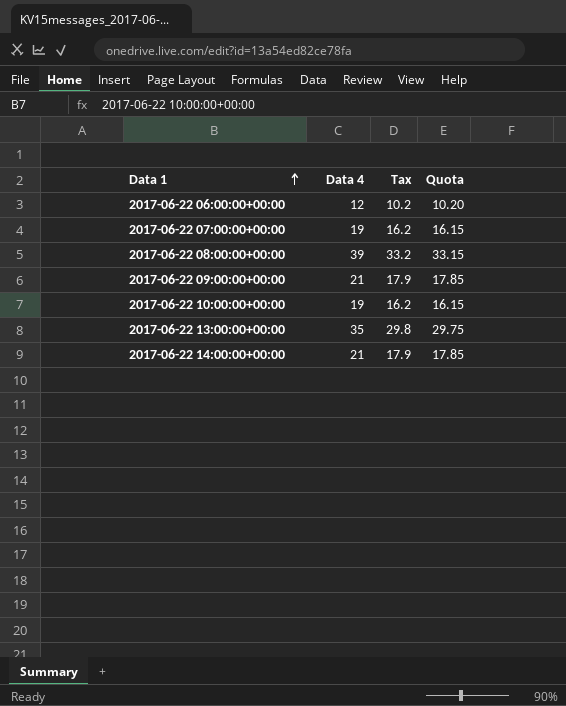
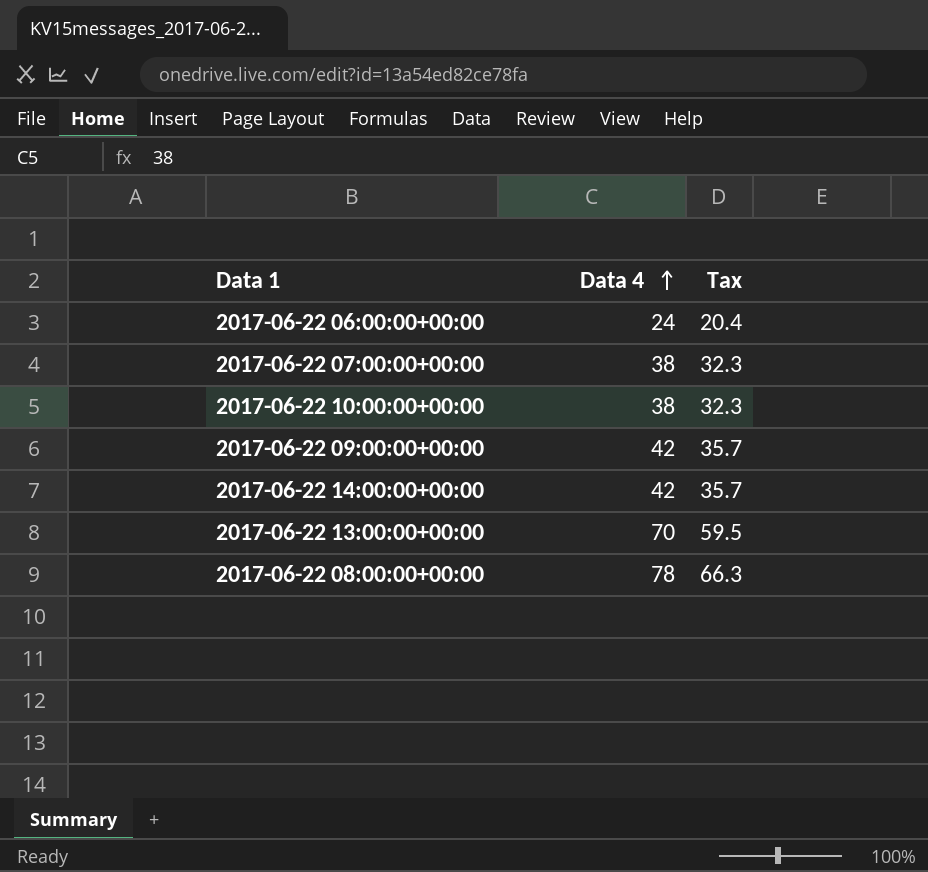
row order: Data 1 ascending -> Data 4 ascending
column Quota | formula: [Data 4] * 0.85 -> none
2017-06-22 06:00:00+00:00 | Data 4: 12 -> 24
2017-06-22 06:00:00+00:00 | Tax: 10.2 -> 20.4
2017-06-22 07:00:00+00:00 | Data 4: 19 -> 38
2017-06-22 07:00:00+00:00 | Tax: 16.2 -> 32.3
2017-06-22 10:00:00+00:00 | Data 4: 19 -> 38
2017-06-22 10:00:00+00:00 | Tax: 16.2 -> 32.3
2017-06-22 09:00:00+00:00 | Data 4: 21 -> 42
2017-06-22 09:00:00+00:00 | Tax: 17.9 -> 35.7
2017-06-22 14:00:00+00:00 | Data 4: 21 -> 42
2017-06-22 14:00:00+00:00 | Tax: 17.9 -> 35.7
2017-06-22 13:00:00+00:00 | Data 4: 35 -> 70
2017-06-22 13:00:00+00:00 | Tax: 29.8 -> 59.5
2017-06-22 08:00:00+00:00 | Data 4: 39 -> 78
2017-06-22 08:00:00+00:00 | Tax: 33.2 -> 66.3

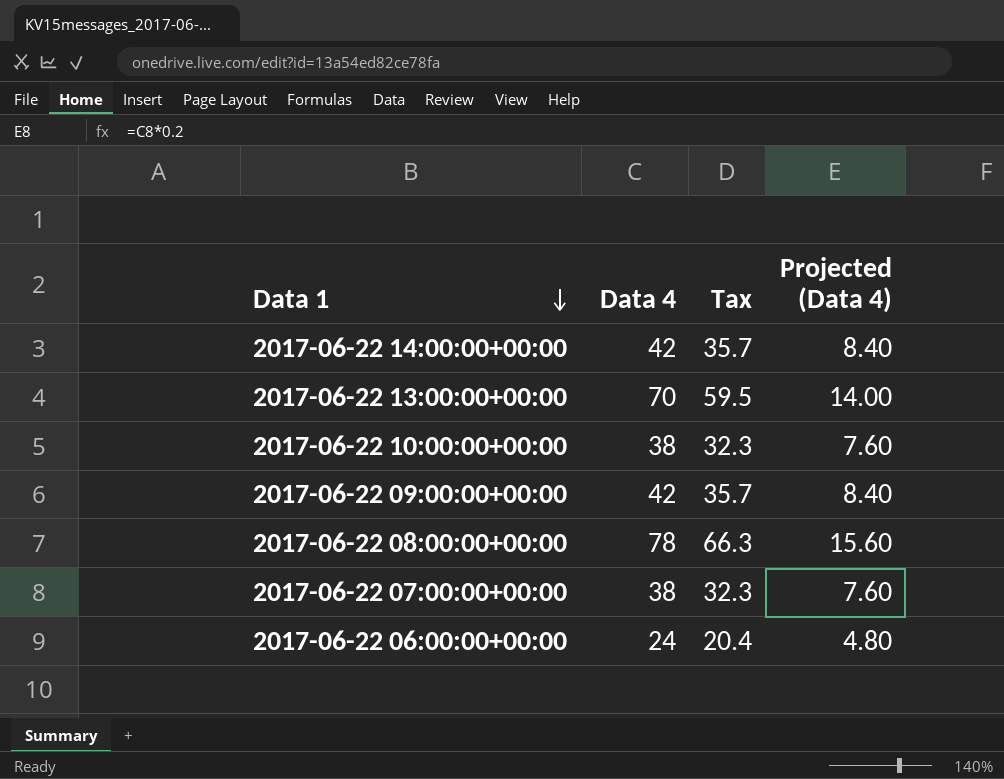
row order: Data 4 ascending -> Data 1 descending
column Projected (Data 4) | formula: none -> [Data 4] * 0.2

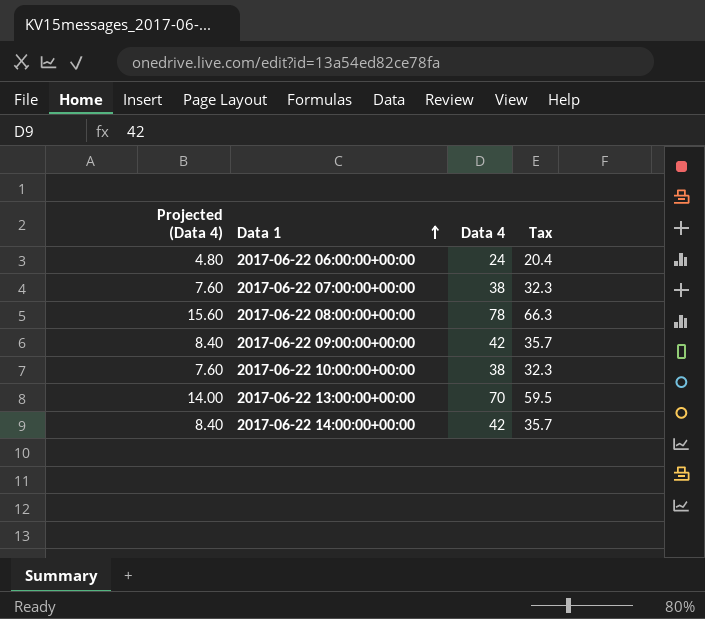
row order: Data 1 descending -> Data 1 ascending
column Projected (Data 4) | position: 4 -> 1

